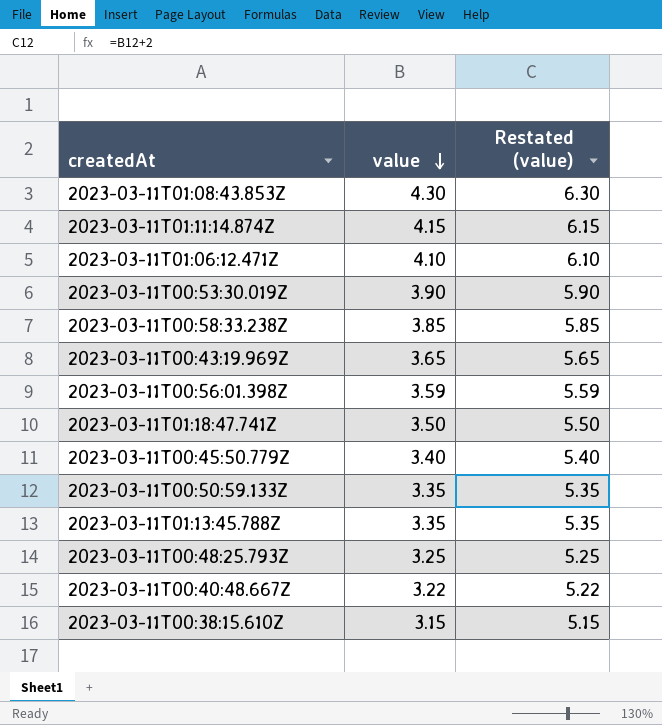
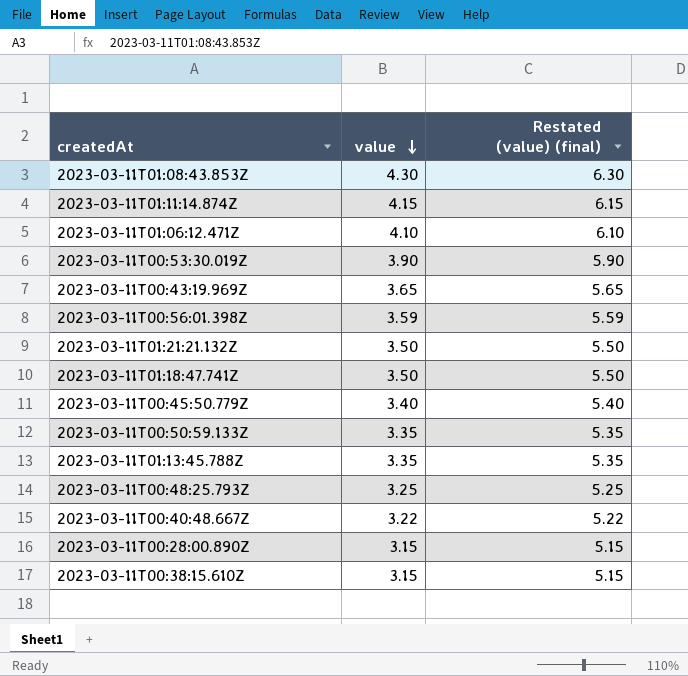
column name: Restated (value) -> Restated (value) (final)
row 2023-03-11T00:58:33.238Z: 3.85 | 5.85 -> none
row 2023-03-11T01:21:21.132Z: none -> 3.50 | 5.50
row 2023-03-11T00:28:00.890Z: none -> 3.15 | 5.15

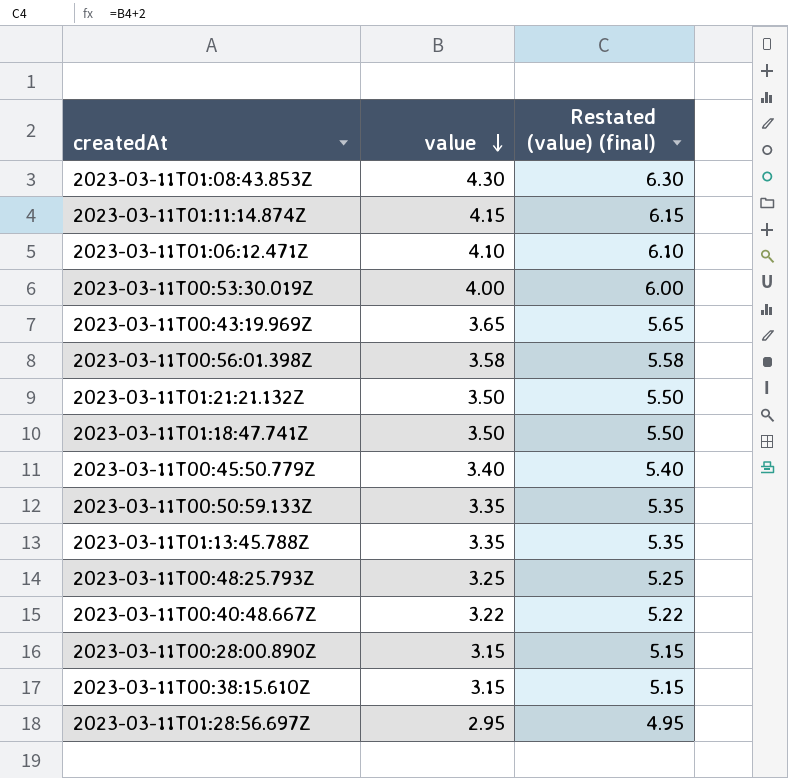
2023-03-11T00:53:30.019Z | value: 3.90 -> 4.00
2023-03-11T00:53:30.019Z | Restated (value) (final): 5.90 -> 6.00
2023-03-11T00:56:01.398Z | value: 3.59 -> 3.58
2023-03-11T00:56:01.398Z | Restated (value) (final): 5.59 -> 5.58
row 2023-03-11T01:28:56.697Z: none -> 2.95 | 4.95

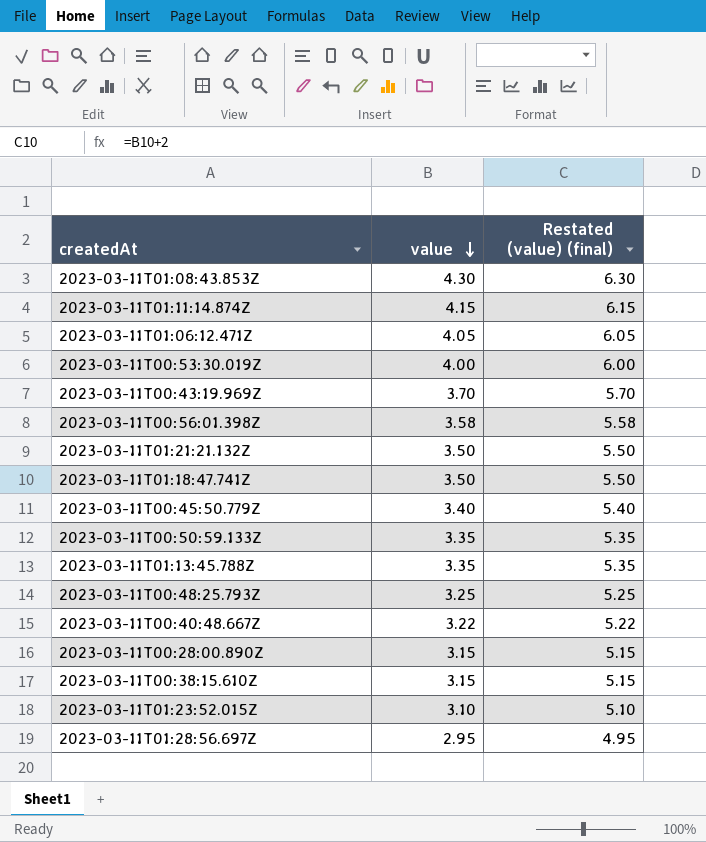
2023-03-11T01:06:12.471Z | value: 4.10 -> 4.05
2023-03-11T01:06:12.471Z | Restated (value) (final): 6.10 -> 6.05
2023-03-11T00:43:19.969Z | value: 3.65 -> 3.70
2023-03-11T00:43:19.969Z | Restated (value) (final): 5.65 -> 5.70
row 2023-03-11T01:23:52.015Z: none -> 3.10 | 5.10

